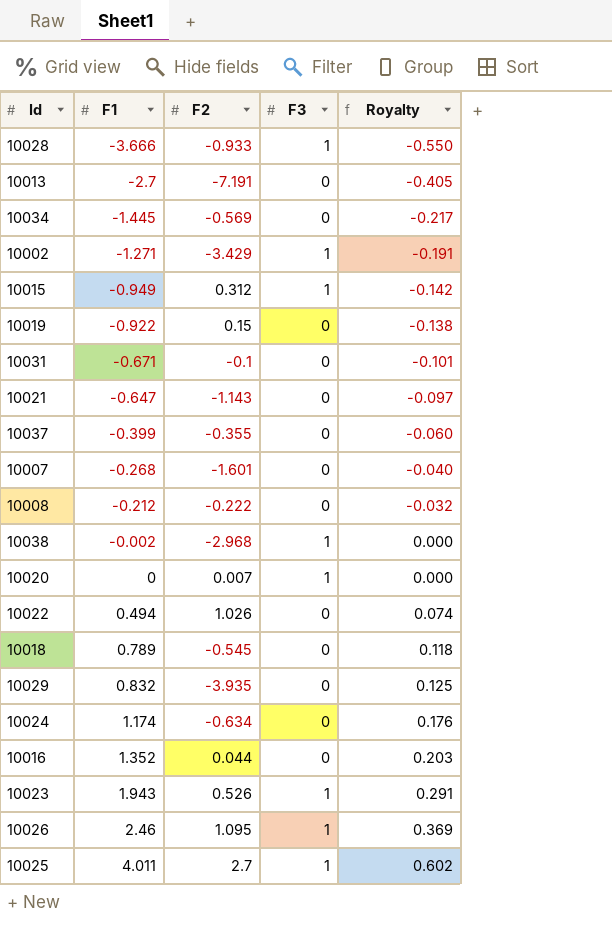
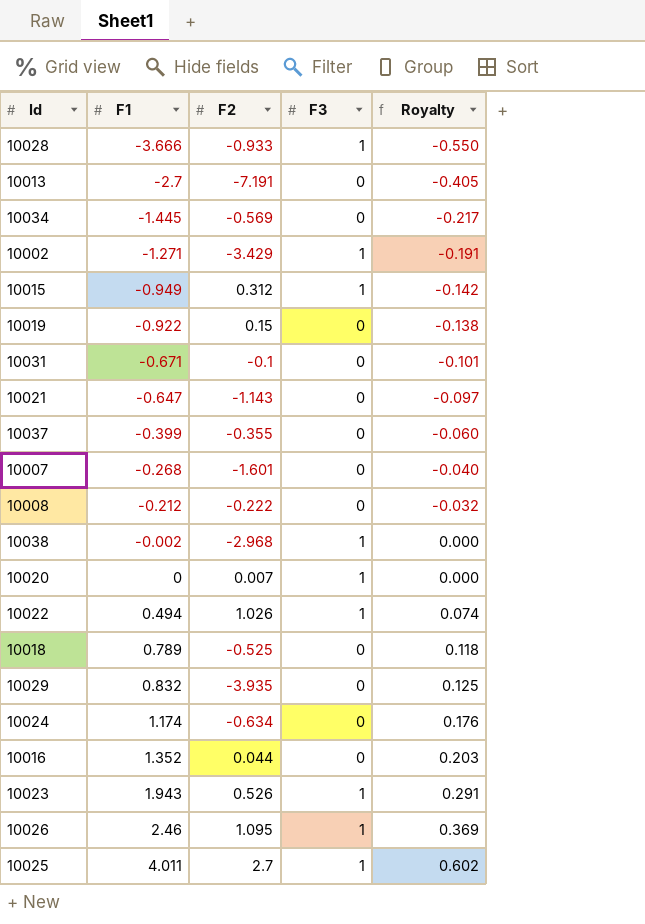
10022 | F3: 0 -> 1
10018 | F2: -0.545 -> -0.525

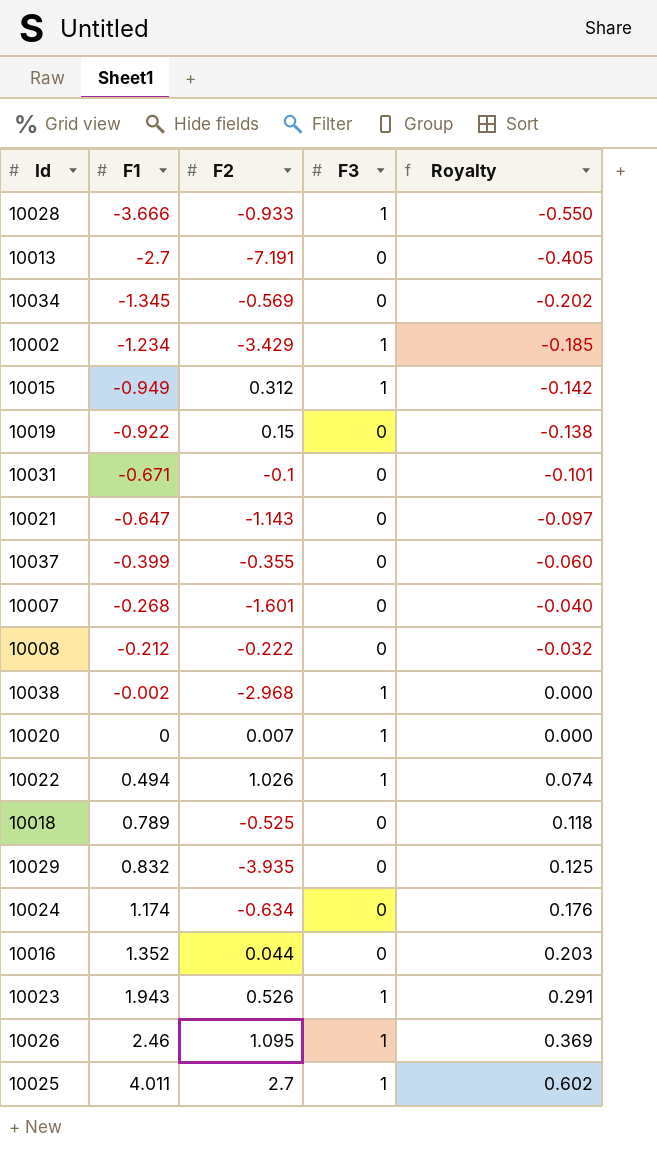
10034 | F1: -1.445 -> -1.345
10034 | Royalty: -0.217 -> -0.202
10002 | F1: -1.271 -> -1.234
10002 | Royalty: -0.191 -> -0.185

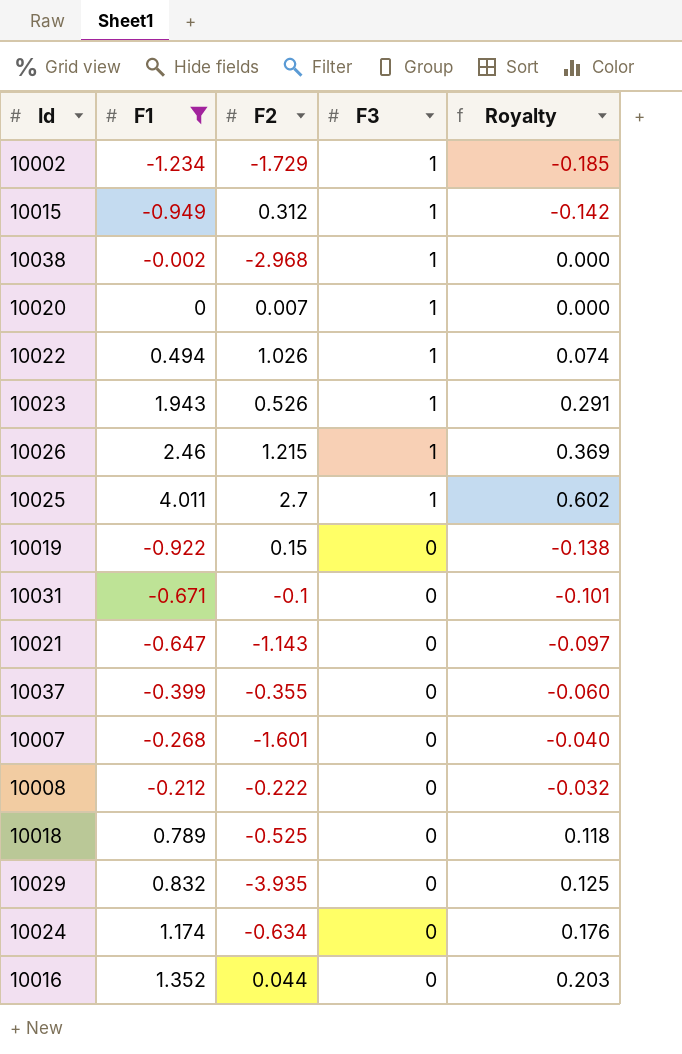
filter: none -> F1 >= -1.234
row order: F1 ascending -> F3 descending
10002 | F2: -3.429 -> -1.729
10026 | F2: 1.095 -> 1.215

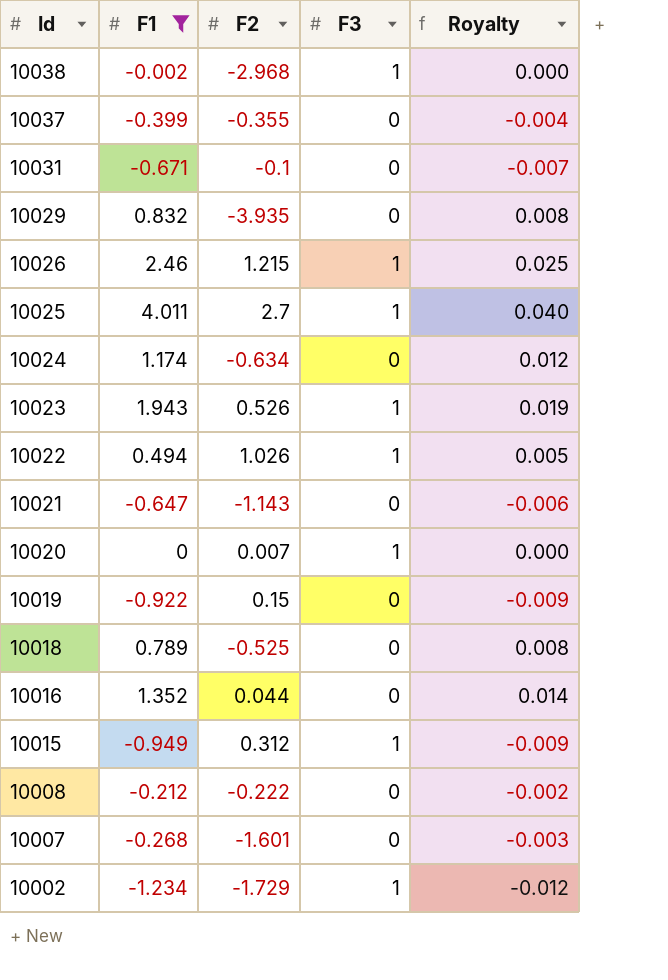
row order: F3 descending -> Id descending
column Royalty | formula: [F1] * 0.15 -> [F1] * 0.01

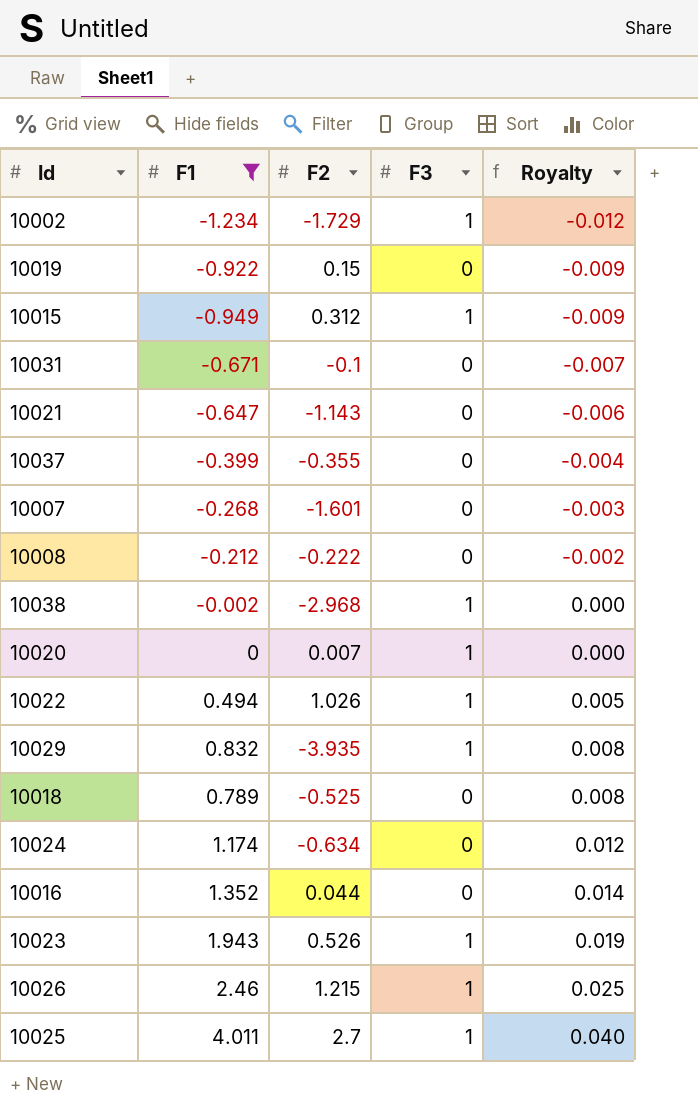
row order: Id descending -> Royalty ascending
10029 | F3: 0 -> 1

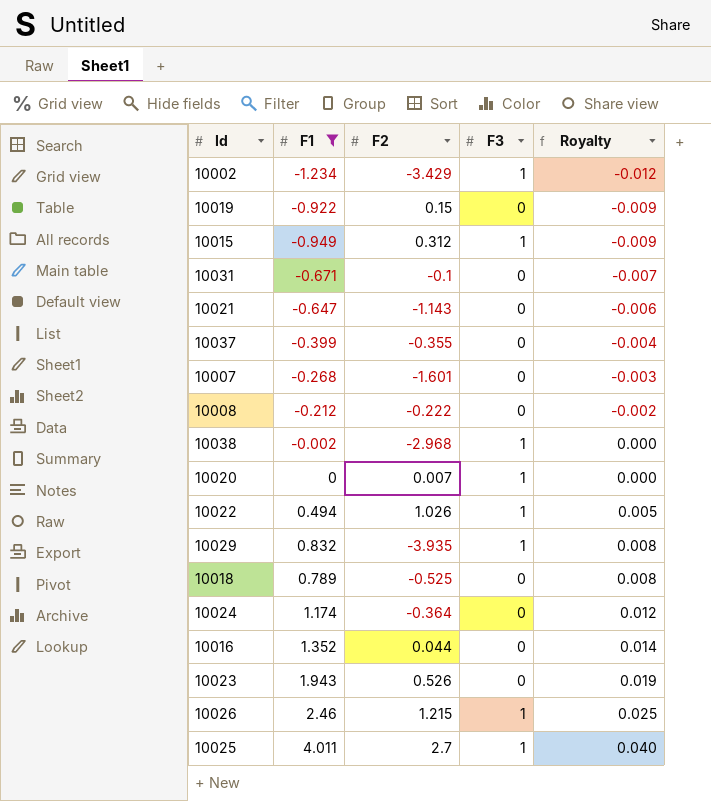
10002 | F2: -1.729 -> -3.429
10024 | F2: -0.634 -> -0.364
10023 | F3: 1 -> 0

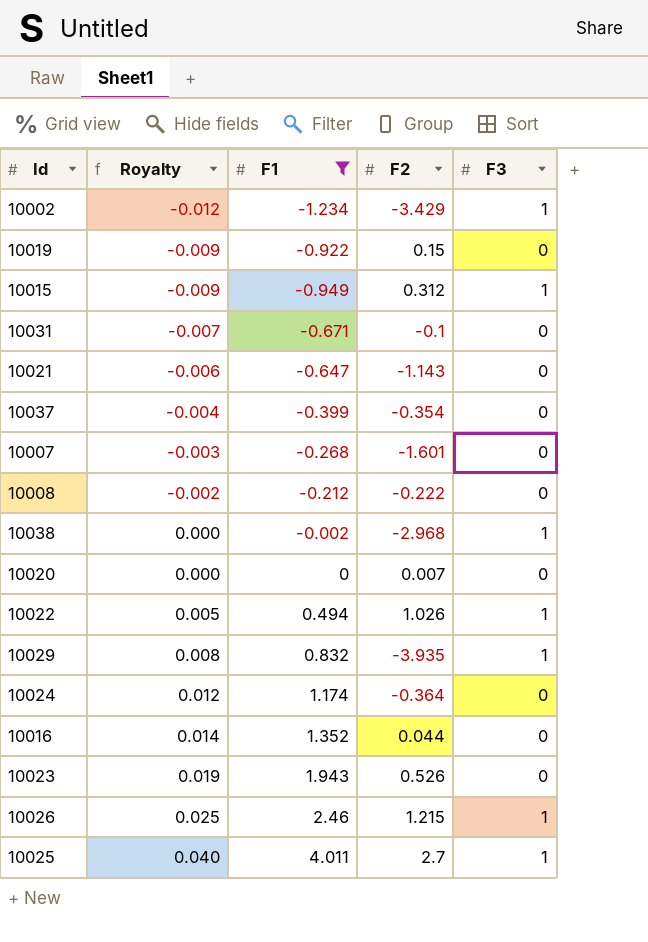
column Royalty | position: 5 -> 2
row 10018: 0.789 | -0.525 | 0 | 0.008 -> none
10037 | F2: -0.355 -> -0.354
10020 | F3: 1 -> 0

